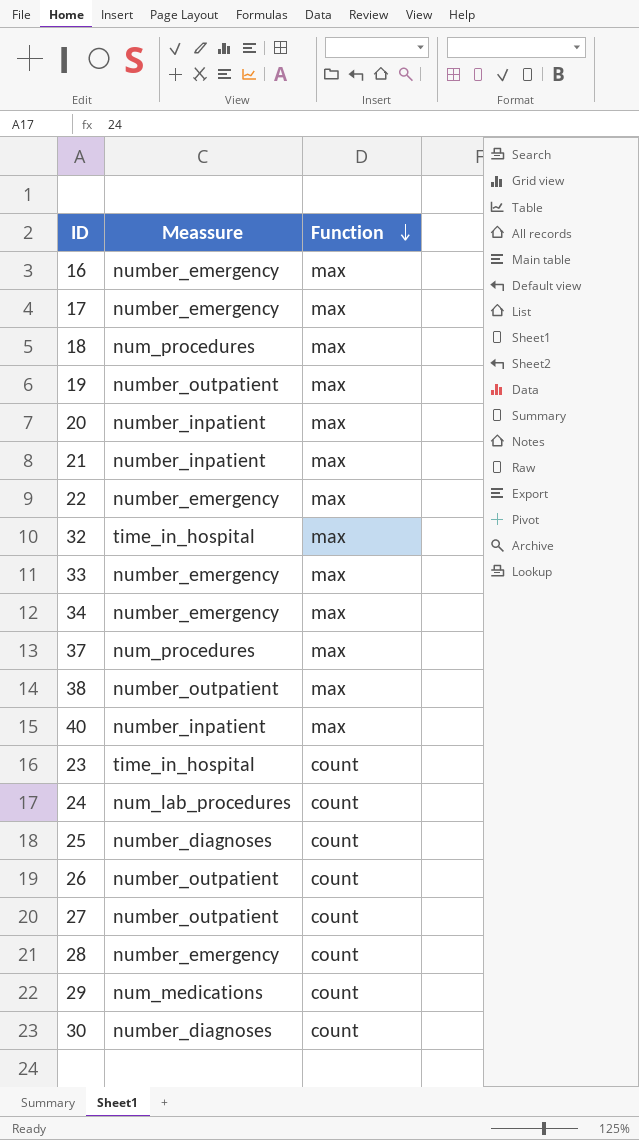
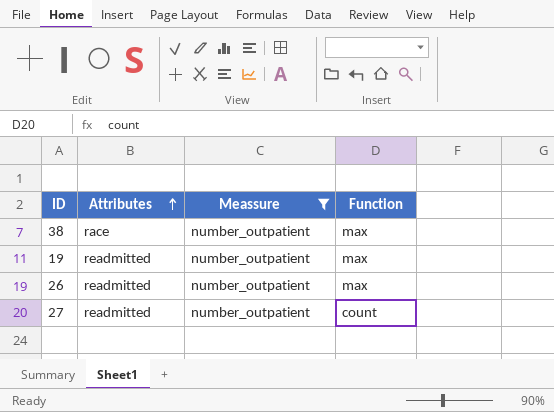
filter: none -> Meassure = number_outpatient
row order: Function descending -> Attributes ascending
column Attributes | position: none -> 2
26 | Function: count -> max

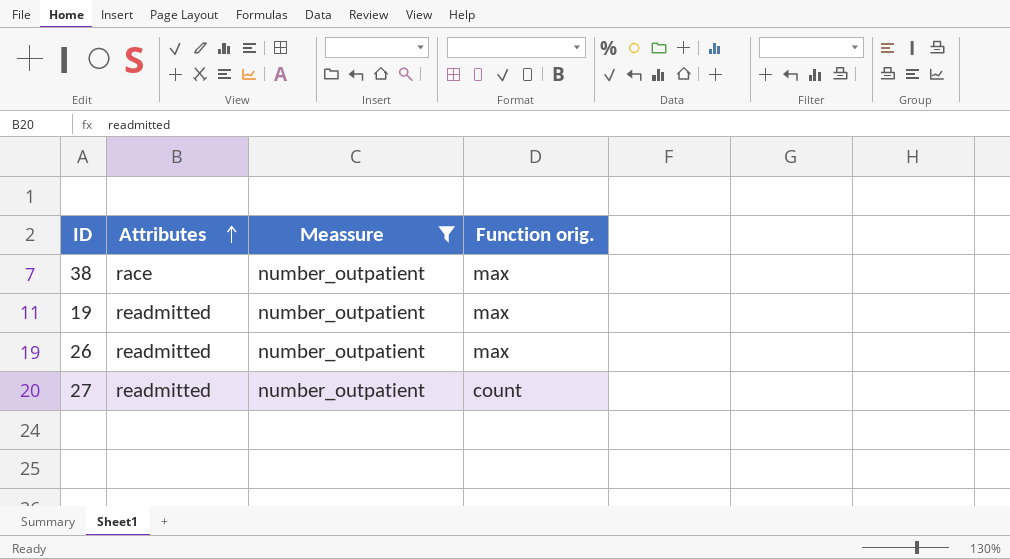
column name: Function -> Function orig.

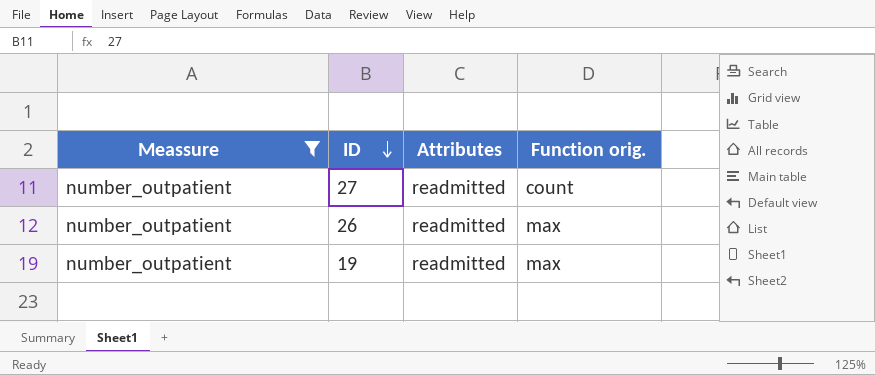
row order: Attributes ascending -> ID descending
column Meassure | position: 3 -> 1
row 38: race | number_outpatient | max -> none

